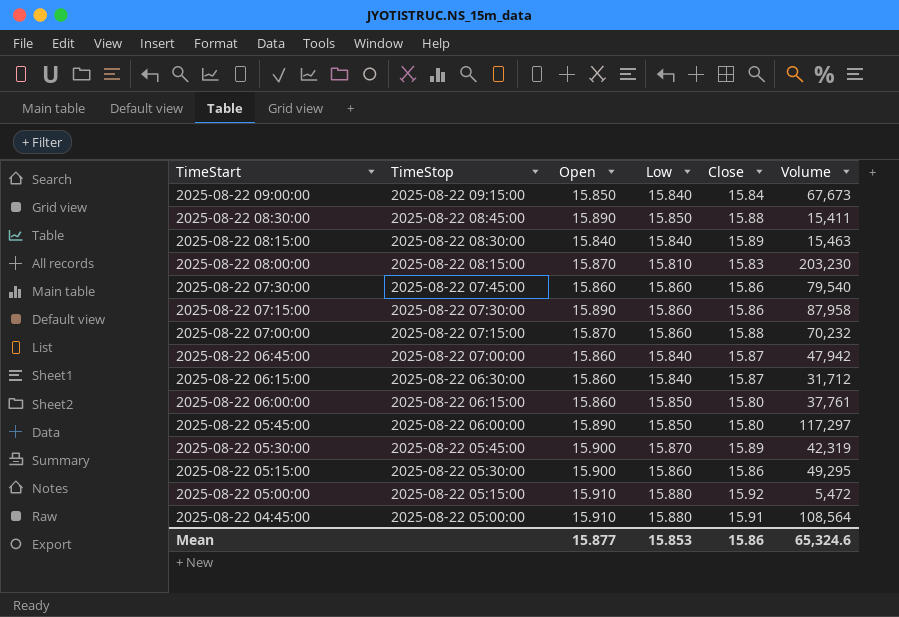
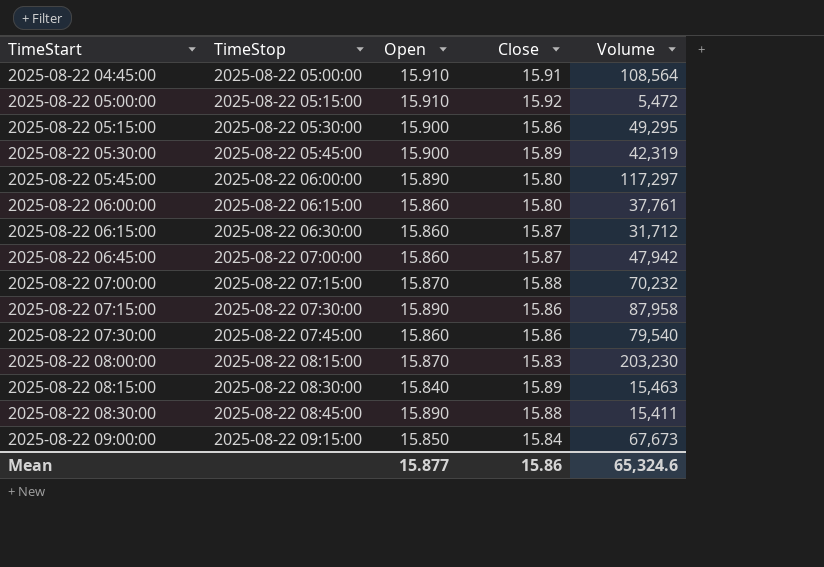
row order: TimeStart descending -> TimeStart ascending
column Low | position: 4 -> none

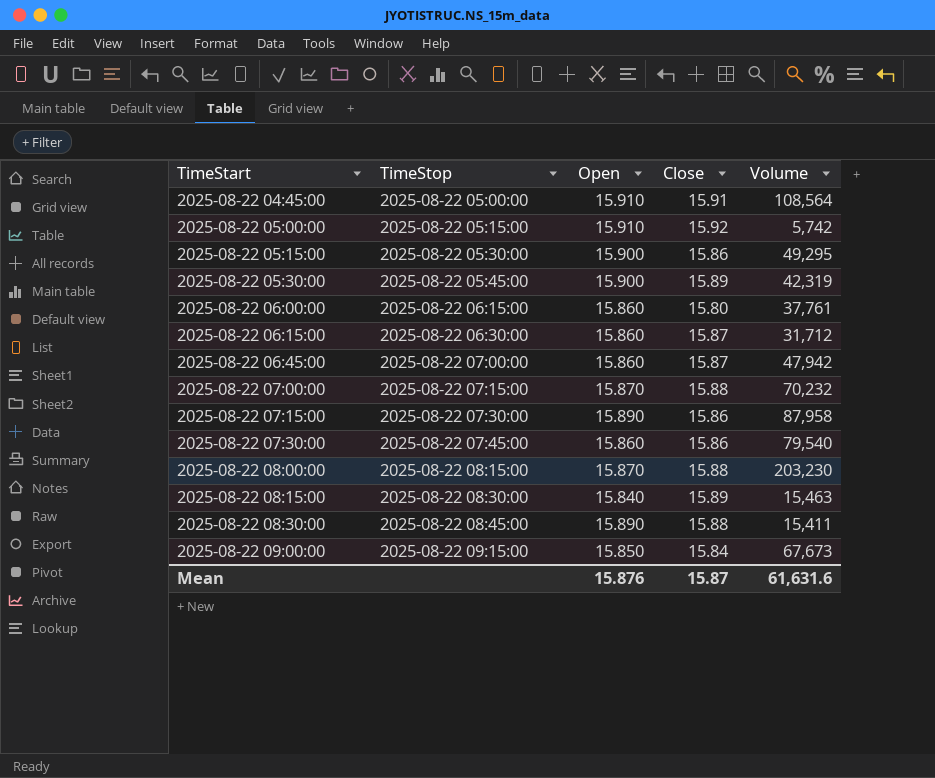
row 2025-08-22 05:45:00: 2025-08-22 06:00:00 | 15.890 | 15.80 | 117,297 -> none
2025-08-22 05:00:00 | Volume: 5,472 -> 5,742
2025-08-22 08:00:00 | Close: 15.83 -> 15.88
Mean | Open: 15.877 -> 15.876
Mean | Close: 15.86 -> 15.87
Mean | Volume: 65,324.6 -> 61,631.6

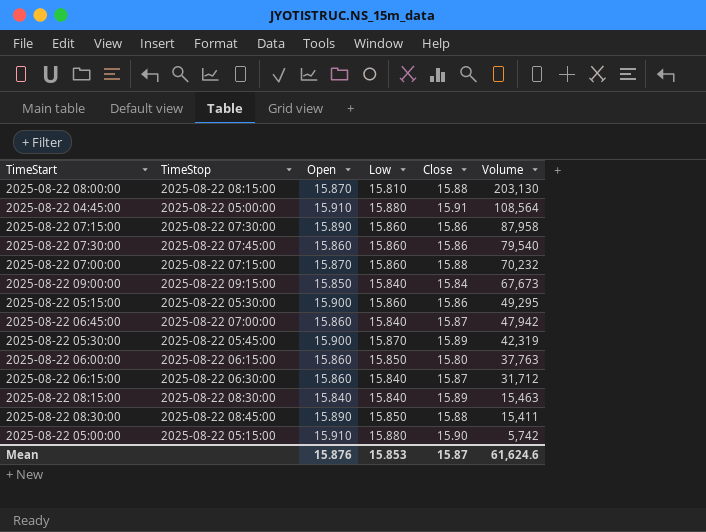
row order: TimeStart ascending -> Volume descending
column Low | position: none -> 4
2025-08-22 08:00:00 | Volume: 203,230 -> 203,130
2025-08-22 06:00:00 | Volume: 37,761 -> 37,763
2025-08-22 05:00:00 | Close: 15.92 -> 15.90
Mean | Volume: 61,631.6 -> 61,624.6

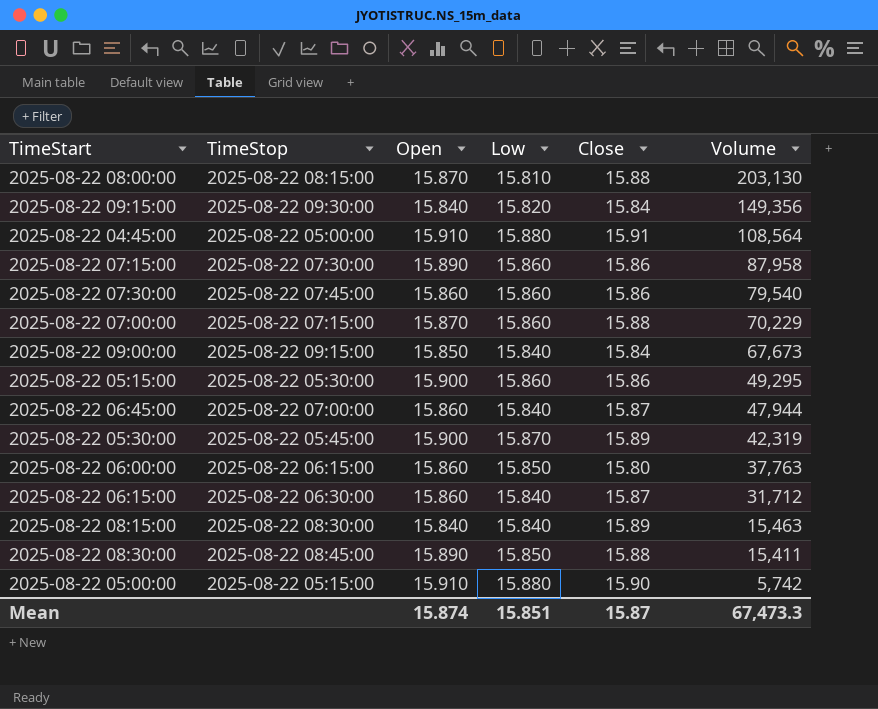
row 2025-08-22 09:15:00: none -> 2025-08-22 09:30:00 | 15.840 | 15.820 | 15.84 | 149,356
2025-08-22 07:00:00 | Volume: 70,232 -> 70,229
2025-08-22 06:45:00 | Volume: 47,942 -> 47,944
Mean | Open: 15.876 -> 15.874
Mean | Low: 15.853 -> 15.851
Mean | Volume: 61,624.6 -> 67,473.3

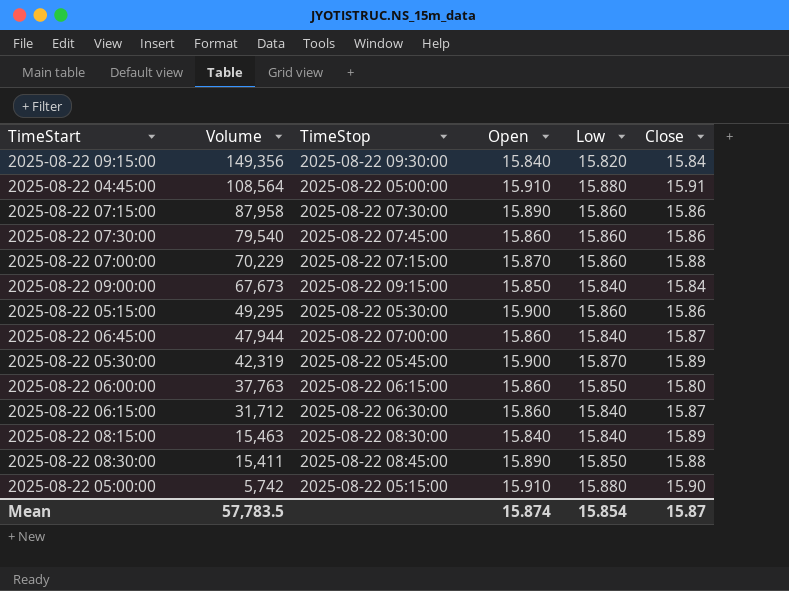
column Volume | position: 6 -> 2
row 2025-08-22 08:00:00: 2025-08-22 08:15:00 | 15.870 | 15.810 | 15.88 | 203,130 -> none
Mean | Volume: 67,473.3 -> 57,783.5
Mean | Low: 15.851 -> 15.854

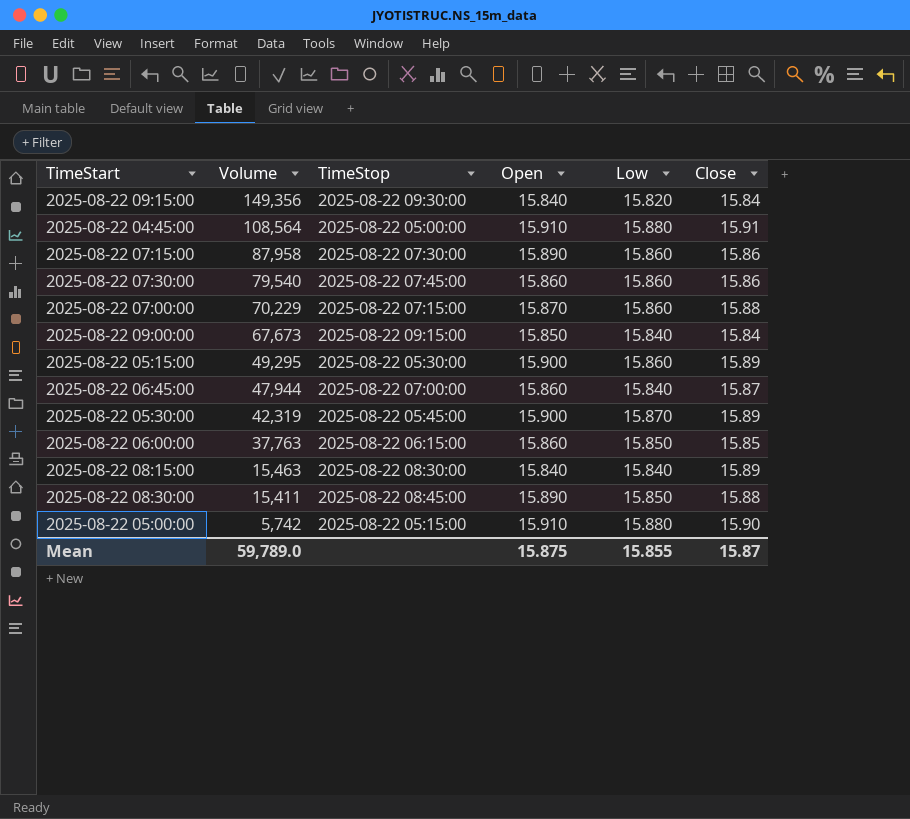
row 2025-08-22 06:15:00: 31,712 | 2025-08-22 06:30:00 | 15.860 | 15.840 | 15.87 -> none
2025-08-22 05:15:00 | Close: 15.86 -> 15.89
2025-08-22 06:00:00 | Close: 15.80 -> 15.85
Mean | Volume: 57,783.5 -> 59,789.0
Mean | Open: 15.874 -> 15.875
Mean | Low: 15.854 -> 15.855

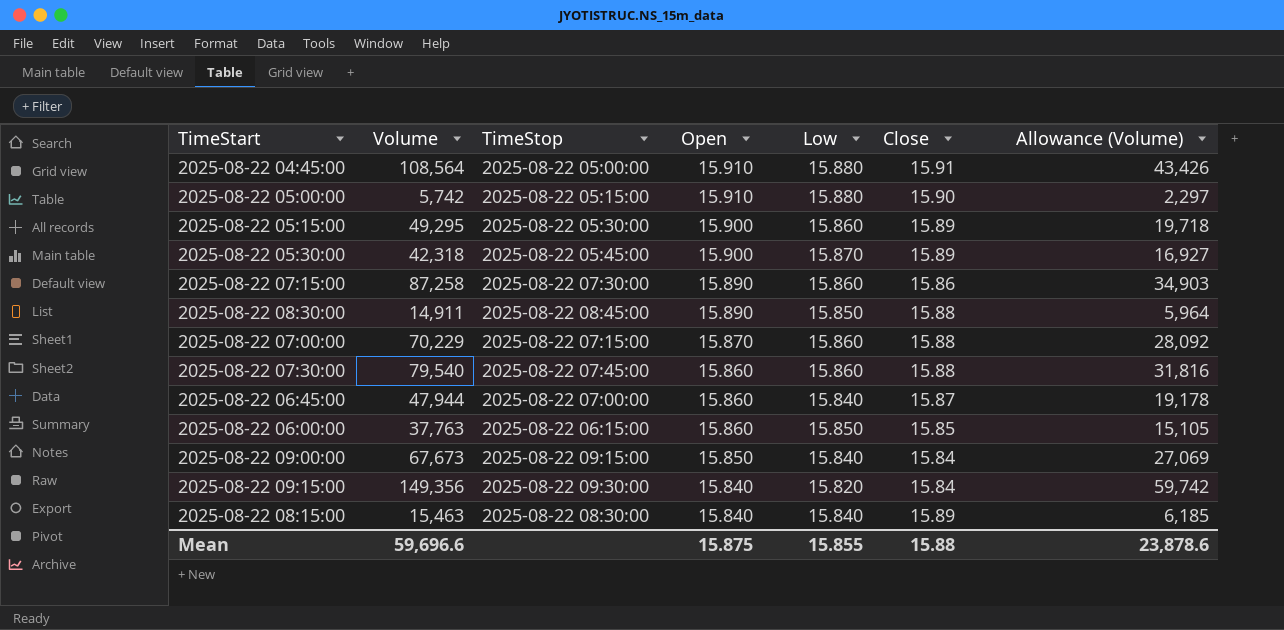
row order: Volume descending -> Open descending
column Allowance (Volume) | formula: none -> [Volume] * 0.4
2025-08-22 05:30:00 | Volume: 42,319 -> 42,318
2025-08-22 07:15:00 | Volume: 87,958 -> 87,258
2025-08-22 08:30:00 | Volume: 15,411 -> 14,911
2025-08-22 07:30:00 | Close: 15.86 -> 15.88
Mean | Volume: 59,789.0 -> 59,696.6
Mean | Close: 15.87 -> 15.88

